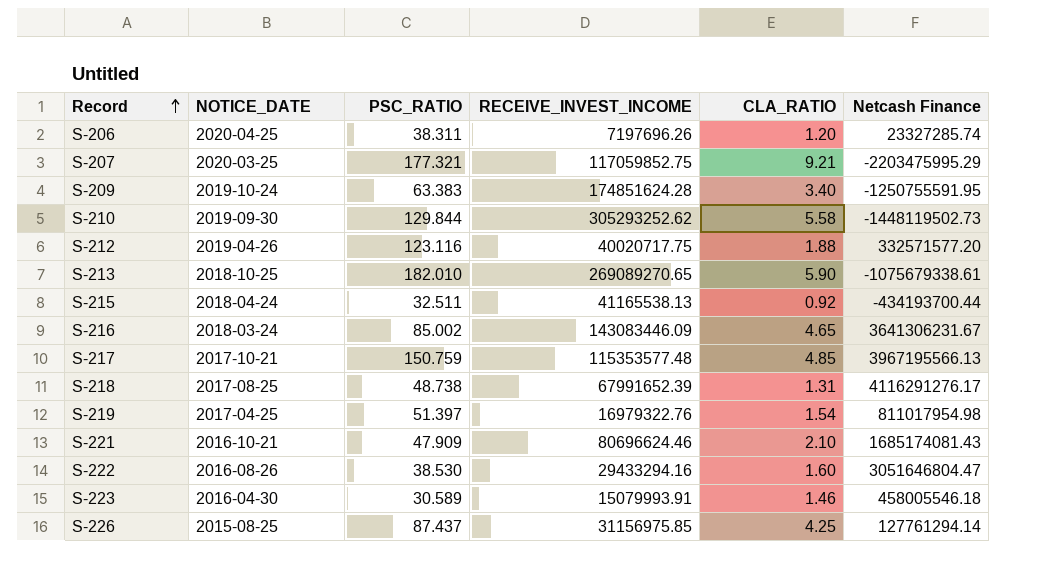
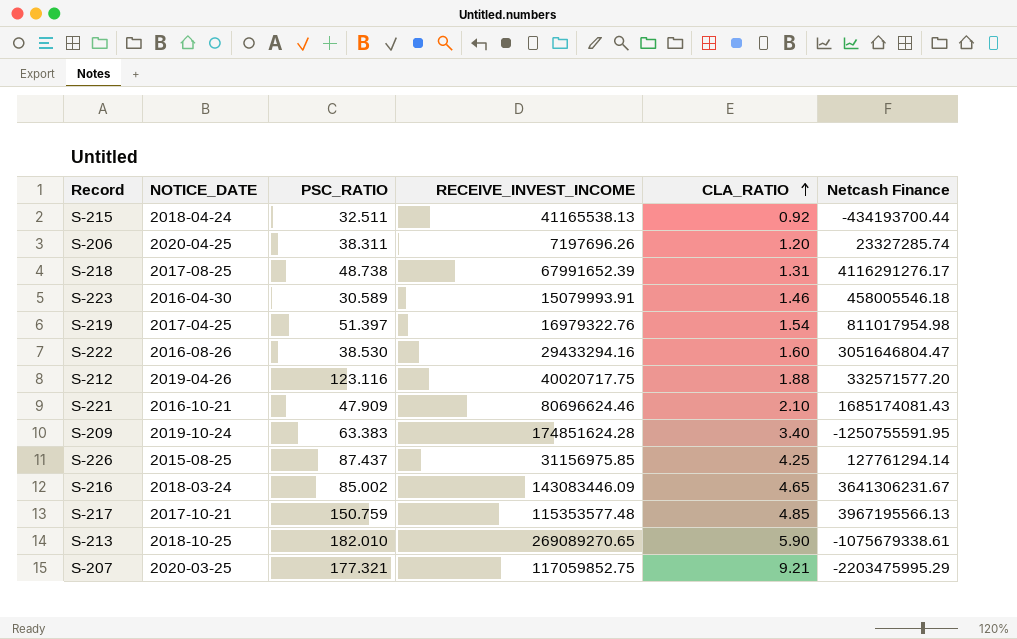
row order: Record ascending -> CLA_RATIO ascending
row S-210: 2019-09-30 | 129.844 | 305293252.62 | 5.58 | -1448119502.73 -> none

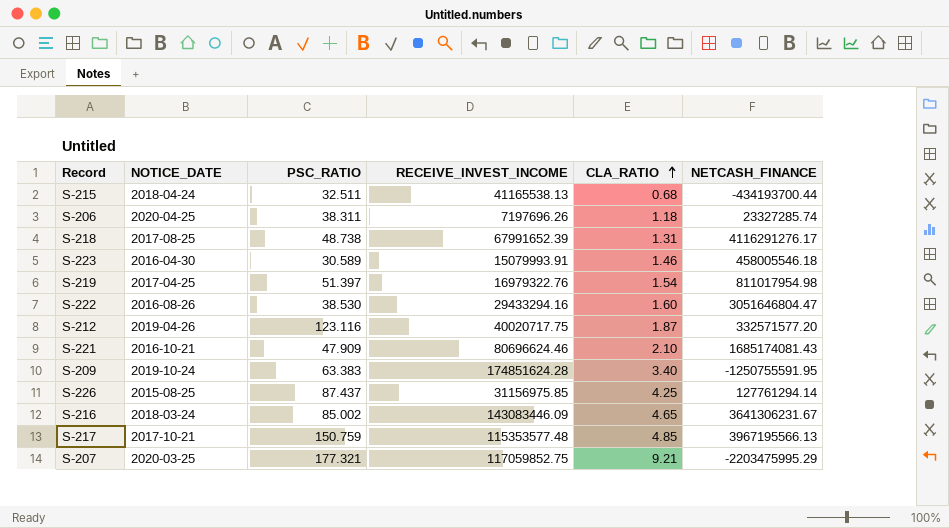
column name: Netcash Finance -> NETCASH_FINANCE
row S-213: 2018-10-25 | 182.010 | 269089270.65 | 5.90 | -1075679338.61 -> none
S-215 | CLA_RATIO: 0.92 -> 0.68
S-206 | CLA_RATIO: 1.20 -> 1.18
S-212 | CLA_RATIO: 1.88 -> 1.87

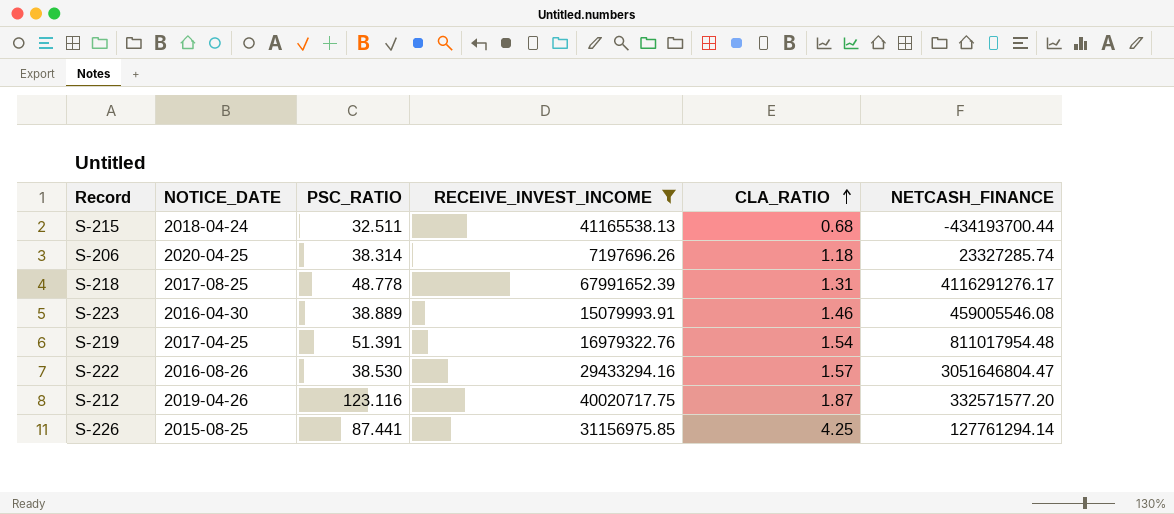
filter: none -> RECEIVE_INVEST_INCOME <= 67991652.39
S-206 | PSC_RATIO: 38.311 -> 38.314
S-218 | PSC_RATIO: 48.738 -> 48.778
S-223 | PSC_RATIO: 30.589 -> 38.889
S-223 | NETCASH_FINANCE: 458005546.18 -> 459005546.08
S-219 | PSC_RATIO: 51.397 -> 51.391
S-219 | NETCASH_FINANCE: 811017954.98 -> 811017954.48
S-222 | CLA_RATIO: 1.60 -> 1.57
S-226 | PSC_RATIO: 87.437 -> 87.441

